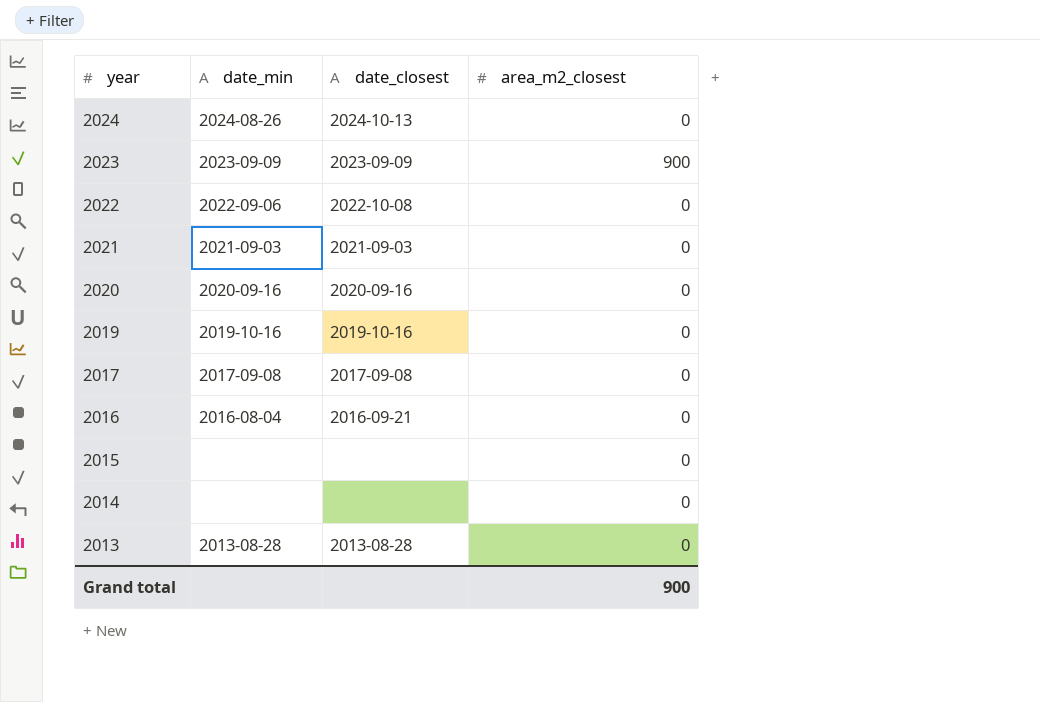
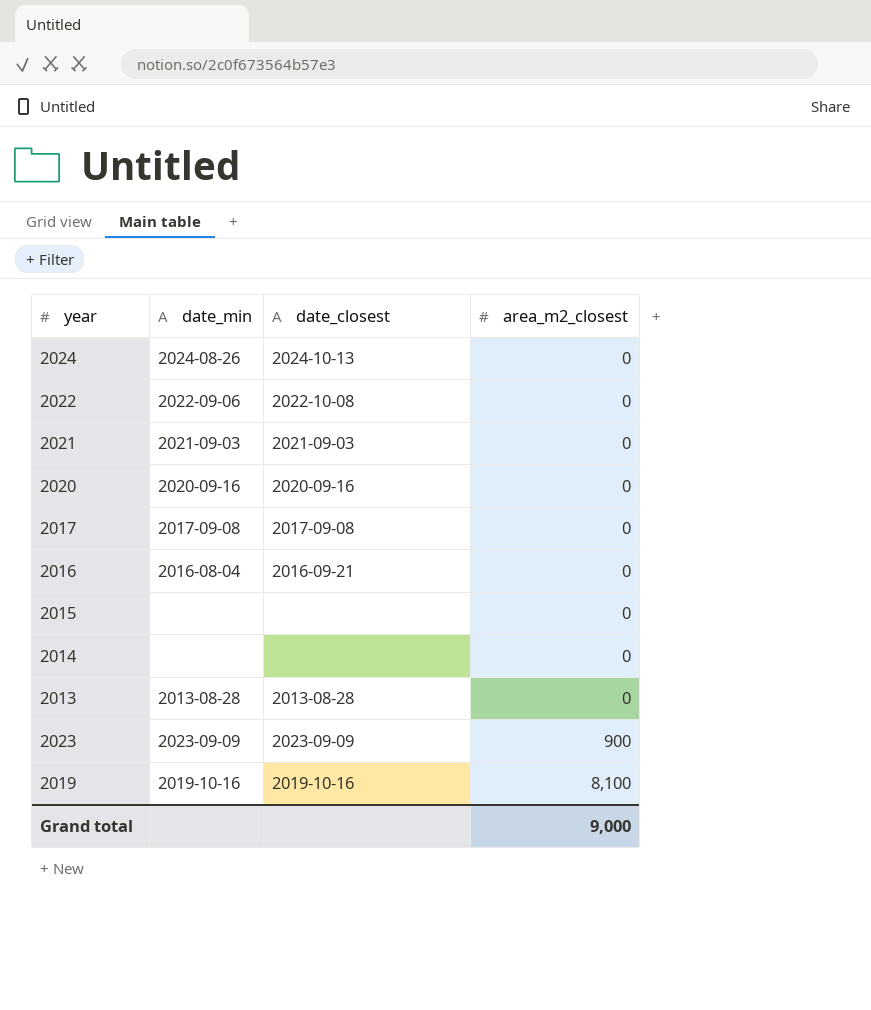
row order: year descending -> area_m2_closest ascending
2019 | area_m2_closest: 0 -> 8,100
Grand total | area_m2_closest: 900 -> 9,000

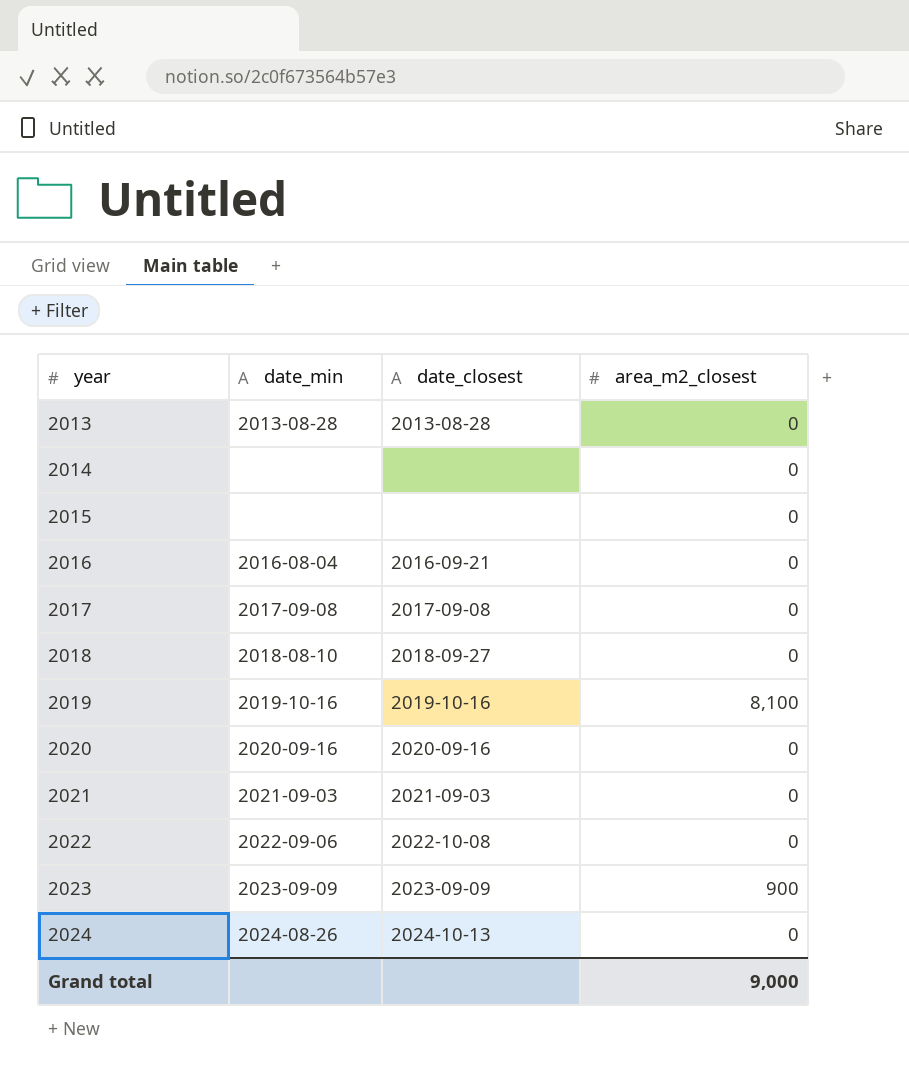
row order: area_m2_closest ascending -> year ascending
row 2018: none -> 2018-08-10 | 2018-09-27 | 0

